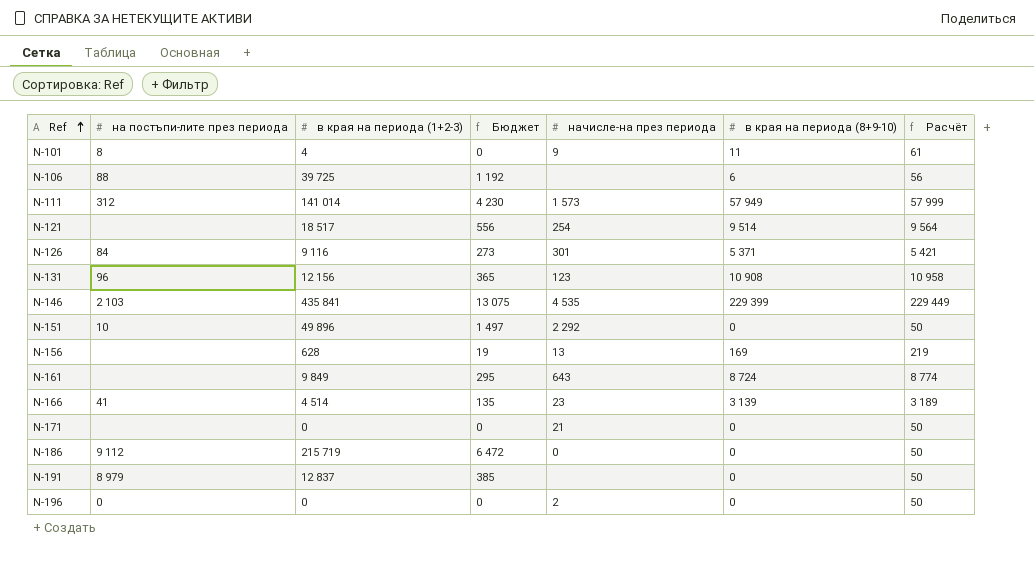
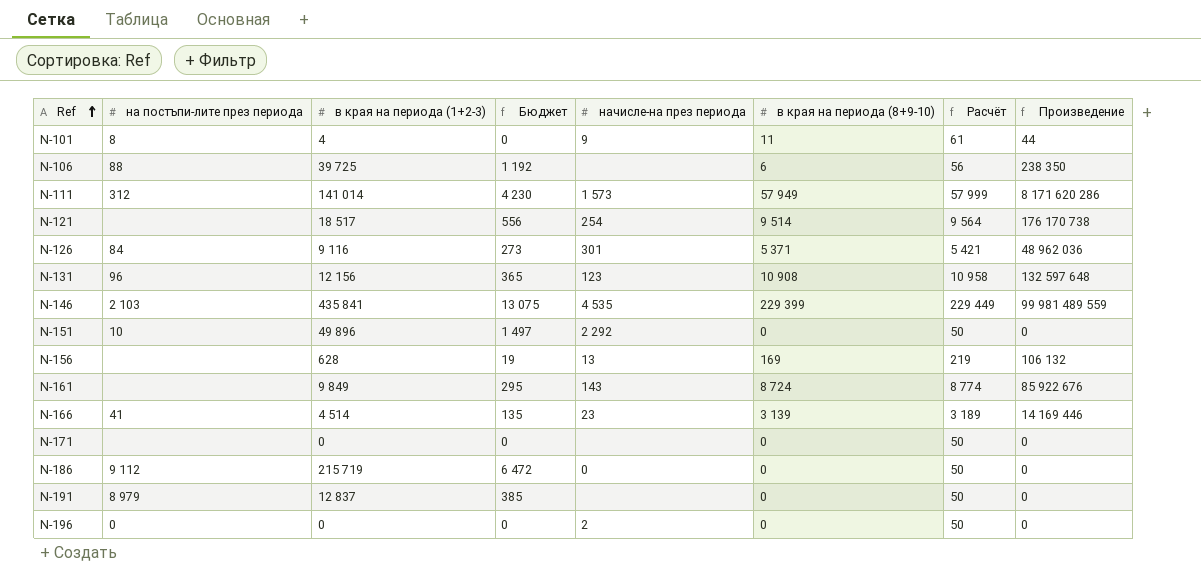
column Произведение | formula: none -> [в края на периода (1+2-3)] * [в края на периода (8+9-10)]
N-161 | начисле-на през периода: 643 -> 143
N-171 | начисле-на през периода: 21 -> none

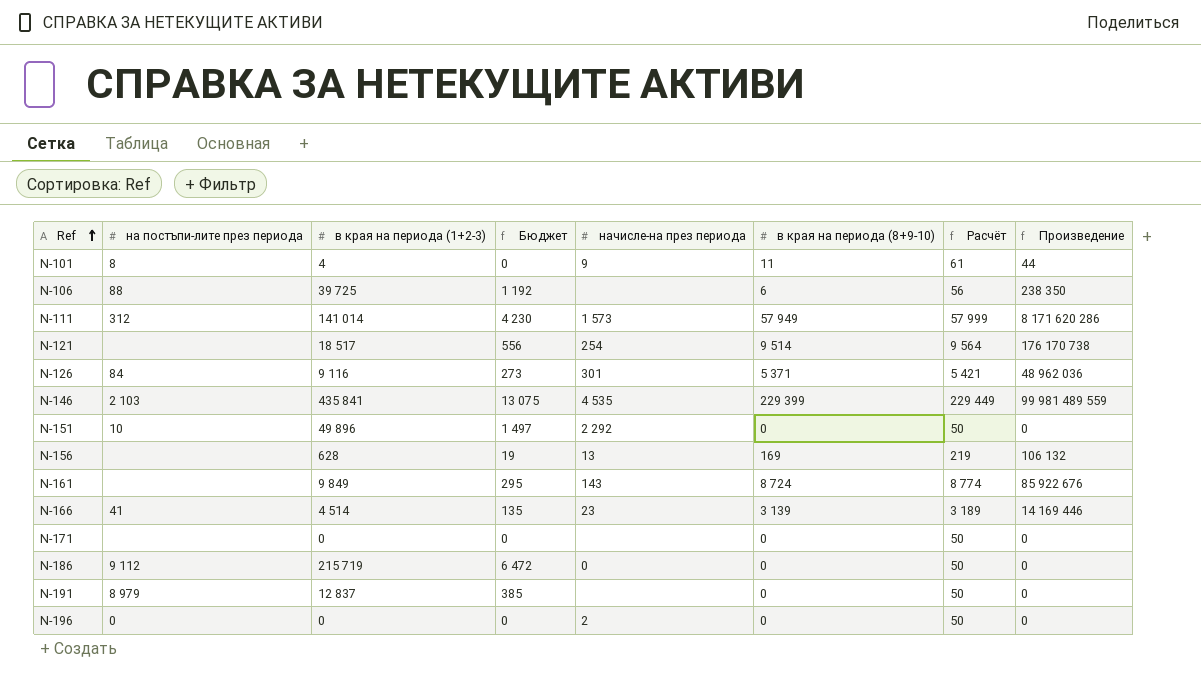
row N-131: 96 | 12 156 | 365 | 123 | 10 908 | 10 958 | 132 597 648 -> none

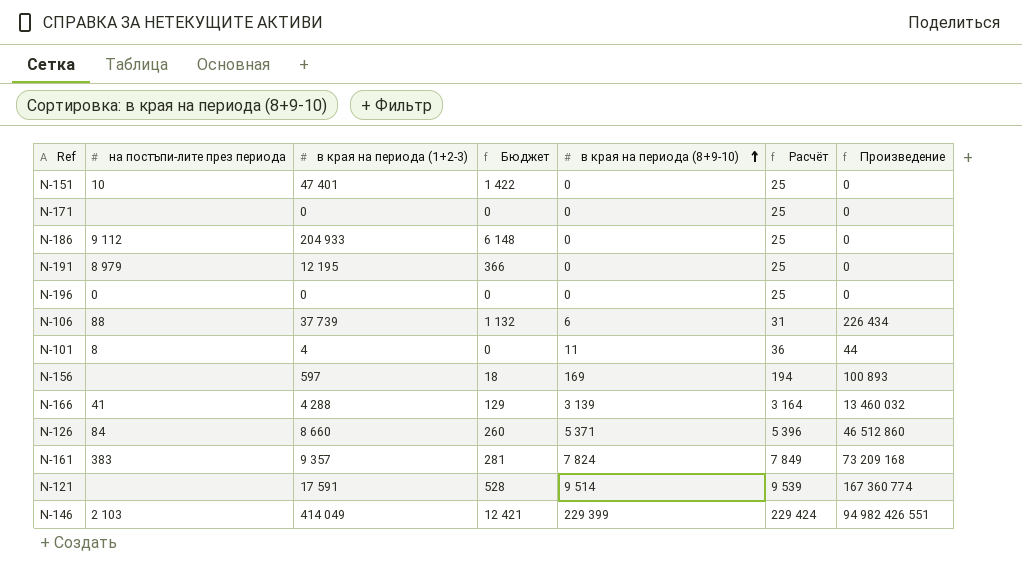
row order: Ref ascending -> в края на периода (8+9-10) ascending
column начисле-на през периода | position: 5 -> none
column Расчёт | formula: [в края на периода (8+9-10)] + 50 -> [в края на периода (8+9-10)] + 25
row N-111: 312 | 141 014 | 4 230 | 1 573 | 57 949 | 57 999 | 8 171 620 286 -> none
N-151 | в края на периода (1+2-3): 49 896 -> 47 401
N-151 | Бюджет: 1 497 -> 1 422
N-186 | в края на периода (1+2-3): 215 719 -> 204 933
N-186 | Бюджет: 6 472 -> 6 148
N-191 | в края на периода (1+2-3): 12 837 -> 12 195
N-191 | Бюджет: 385 -> 366
N-106 | в края на периода (1+2-3): 39 725 -> 37 739
N-106 | Бюджет: 1 192 -> 1 132
N-106 | Произведение: 238 350 -> 226 434
N-156 | в края на периода (1+2-3): 628 -> 597
N-156 | Бюджет: 19 -> 18
N-156 | Произведение: 106 132 -> 100 893
N-166 | в края на периода (1+2-3): 4 514 -> 4 288
N-166 | Бюджет: 135 -> 129
N-166 | Произведение: 14 169 446 -> 13 460 032
N-126 | в края на периода (1+2-3): 9 116 -> 8 660
N-126 | Бюджет: 273 -> 260
N-126 | Произведение: 48 962 036 -> 46 512 860
N-161 | на постъпи-лите през периода: none -> 383
N-161 | в края на периода (1+2-3): 9 849 -> 9 357
N-161 | Бюджет: 295 -> 281
N-161 | в края на периода (8+9-10): 8 724 -> 7 824
N-161 | Произведение: 85 922 676 -> 73 209 168
N-121 | в края на периода (1+2-3): 18 517 -> 17 591
N-121 | Бюджет: 556 -> 528
N-121 | Произведение: 176 170 738 -> 167 360 774
N-146 | в края на периода (1+2-3): 435 841 -> 414 049
N-146 | Бюджет: 13 075 -> 12 421
N-146 | Произведение: 99 981 489 559 -> 94 982 426 551

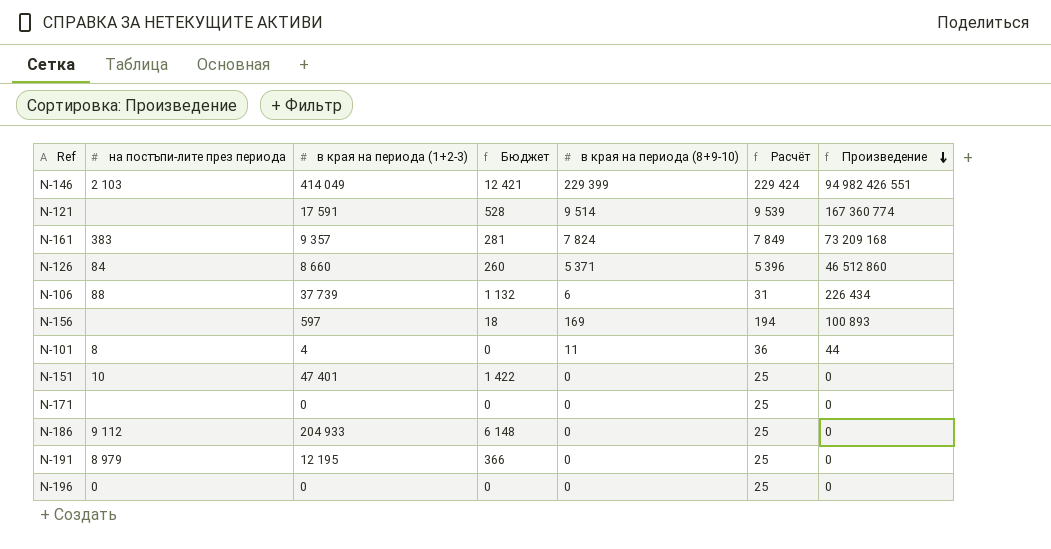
row order: в края на периода (8+9-10) ascending -> Произведение descending
row N-166: 41 | 4 288 | 129 | 3 139 | 3 164 | 13 460 032 -> none

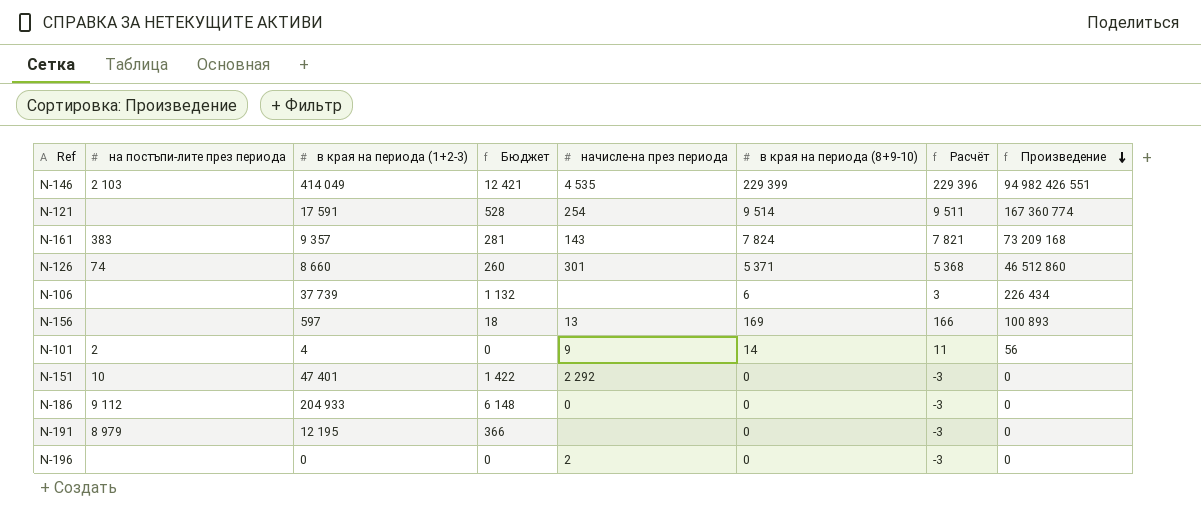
column начисле-на през периода | position: none -> 5
column Расчёт | formula: [в края на периода (8+9-10)] + 25 -> [в края на периода (8+9-10)] - 3
row N-171: none | 0 | 0 | 0 | 25 | 0 -> none
N-126 | на постъпи-лите през периода: 84 -> 74
N-106 | на постъпи-лите през периода: 88 -> none
N-101 | на постъпи-лите през периода: 8 -> 2
N-101 | в края на периода (8+9-10): 11 -> 14
N-101 | Произведение: 44 -> 56
N-196 | на постъпи-лите през периода: 0 -> none

